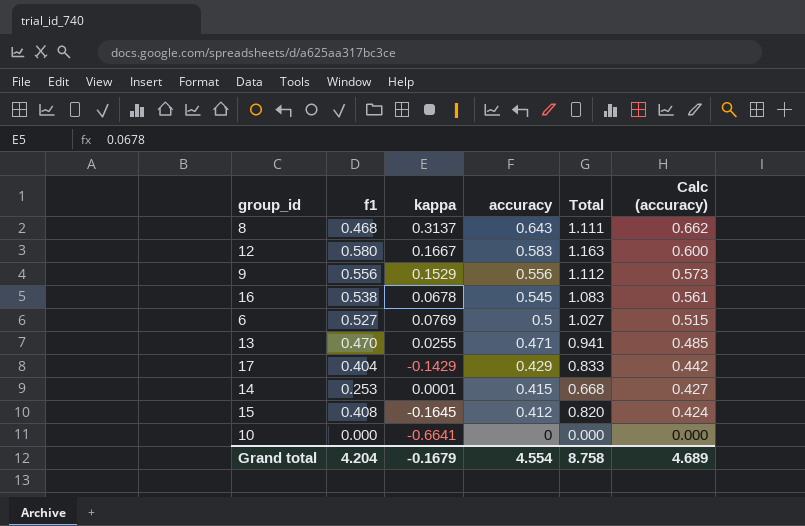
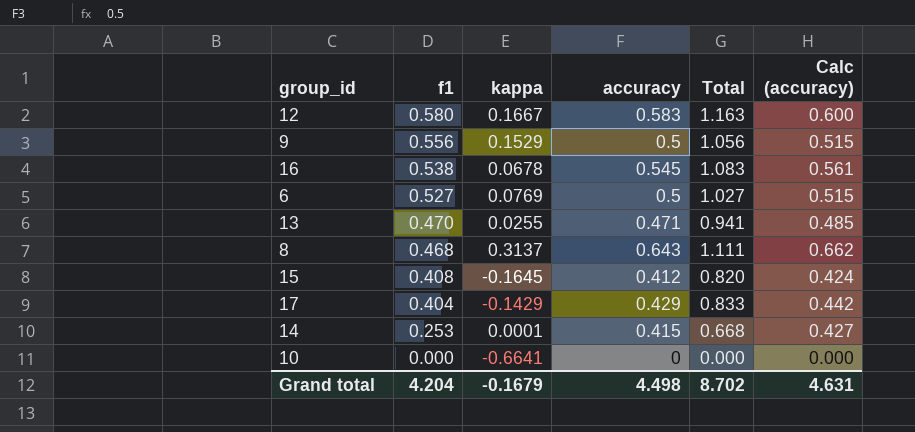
row order: accuracy descending -> f1 descending
9 | accuracy: 0.556 -> 0.5
9 | Total: 1.112 -> 1.056
9 | Calc (accuracy): 0.573 -> 0.515
Grand total | accuracy: 4.554 -> 4.498
Grand total | Total: 8.758 -> 8.702
Grand total | Calc (accuracy): 4.689 -> 4.631

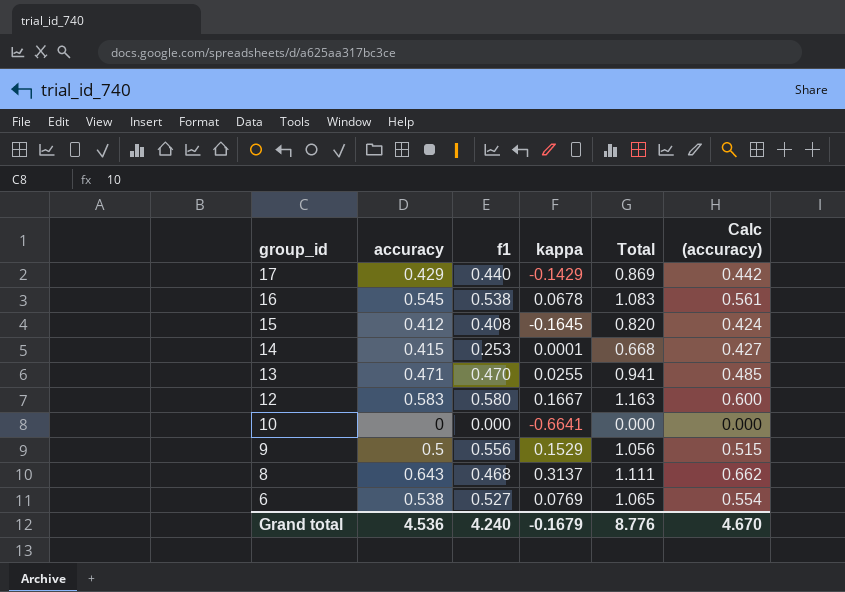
row order: f1 descending -> group_id descending
column accuracy | position: 4 -> 2
17 | f1: 0.404 -> 0.440
17 | Total: 0.833 -> 0.869
6 | accuracy: 0.5 -> 0.538
6 | Total: 1.027 -> 1.065
6 | Calc (accuracy): 0.515 -> 0.554
Grand total | accuracy: 4.498 -> 4.536
Grand total | f1: 4.204 -> 4.240
Grand total | Total: 8.702 -> 8.776
Grand total | Calc (accuracy): 4.631 -> 4.670

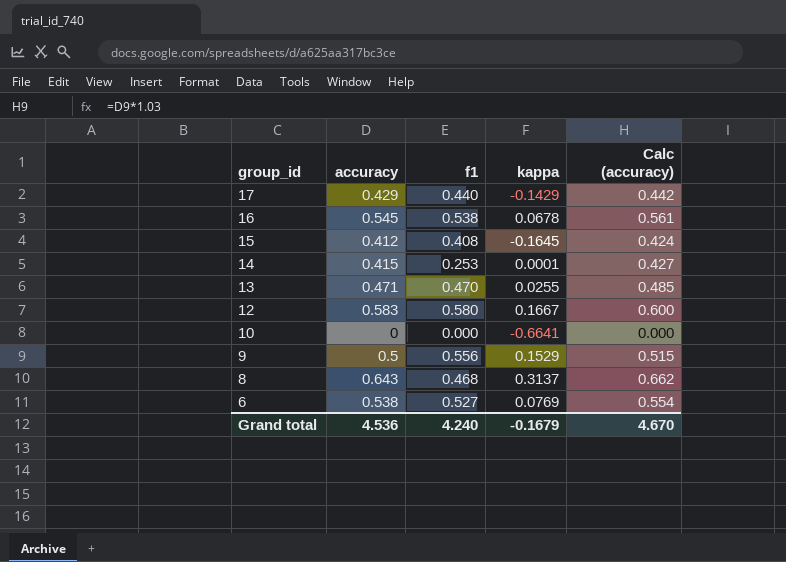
column Total | formula: [accuracy] + [f1] -> none

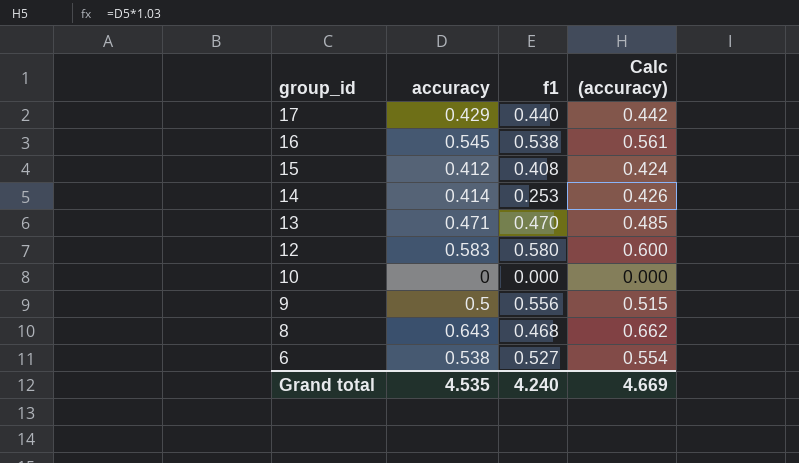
column kappa | position: 4 -> none
14 | accuracy: 0.415 -> 0.414
14 | Calc (accuracy): 0.427 -> 0.426
Grand total | accuracy: 4.536 -> 4.535
Grand total | Calc (accuracy): 4.670 -> 4.669

